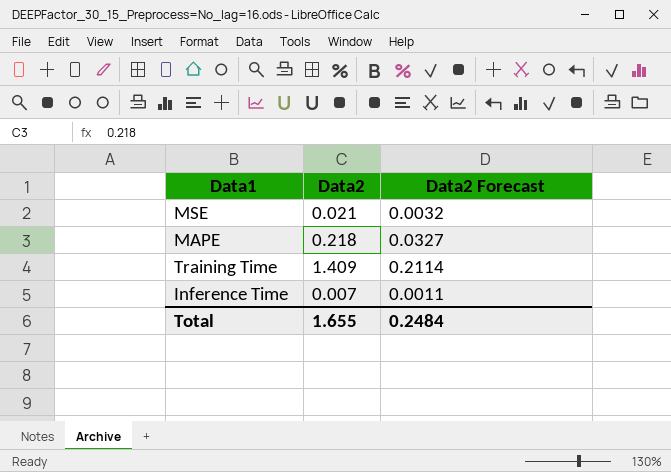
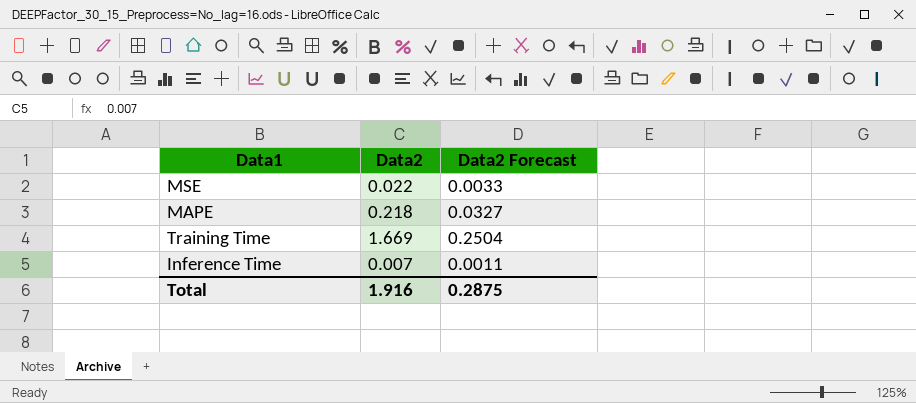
MSE | Data2: 0.021 -> 0.022
MSE | Data2 Forecast: 0.0032 -> 0.0033
Training Time | Data2: 1.409 -> 1.669
Training Time | Data2 Forecast: 0.2114 -> 0.2504
Total | Data2: 1.655 -> 1.916
Total | Data2 Forecast: 0.2484 -> 0.2875

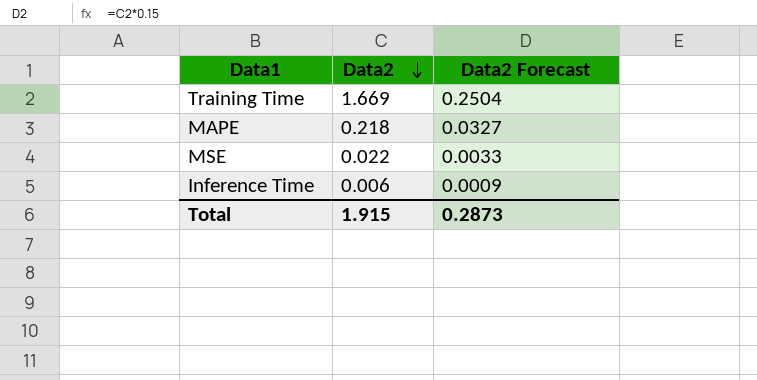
row order: none -> Data2 descending
Inference Time | Data2: 0.007 -> 0.006
Inference Time | Data2 Forecast: 0.0011 -> 0.0009
Total | Data2: 1.916 -> 1.915
Total | Data2 Forecast: 0.2875 -> 0.2873

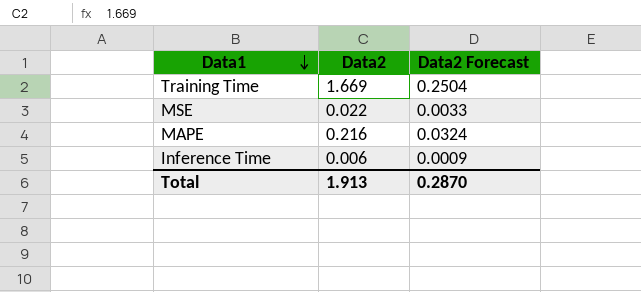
row order: Data2 descending -> Data1 descending
MAPE | Data2: 0.218 -> 0.216
MAPE | Data2 Forecast: 0.0327 -> 0.0324
Total | Data2: 1.915 -> 1.913
Total | Data2 Forecast: 0.2873 -> 0.2870

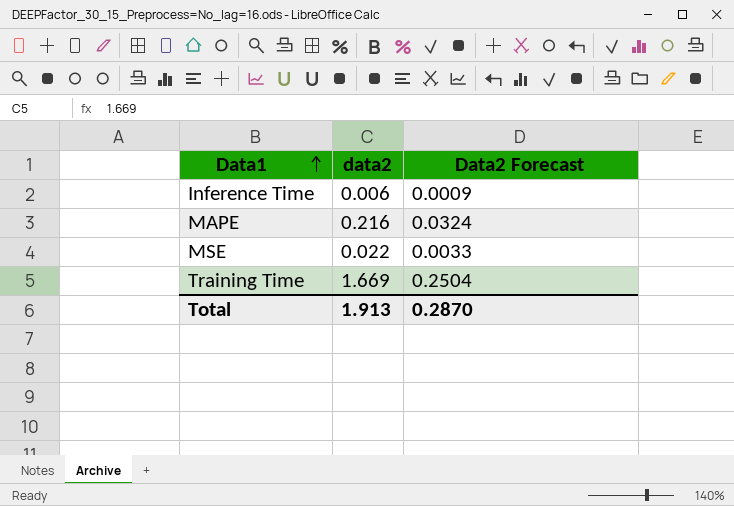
row order: Data1 descending -> Data1 ascending
column name: Data2 -> data2

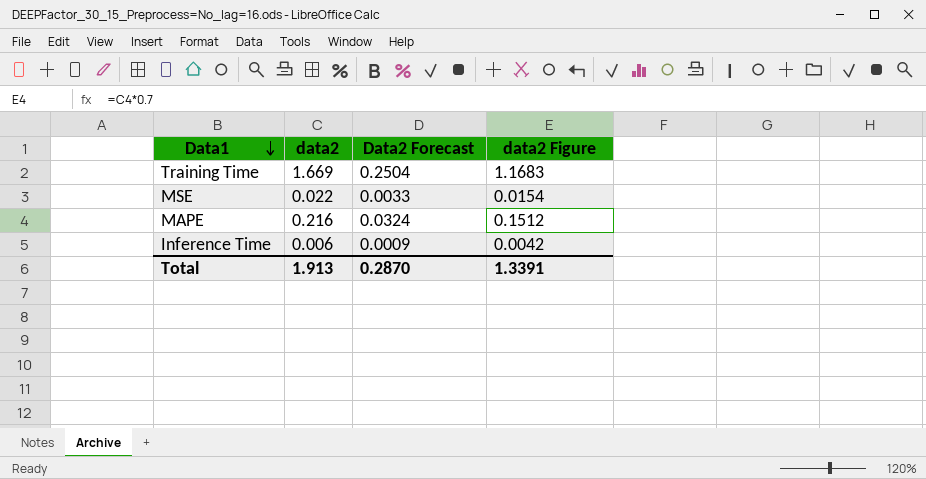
row order: Data1 ascending -> Data1 descending
column data2 Figure | formula: none -> [data2] * 0.7

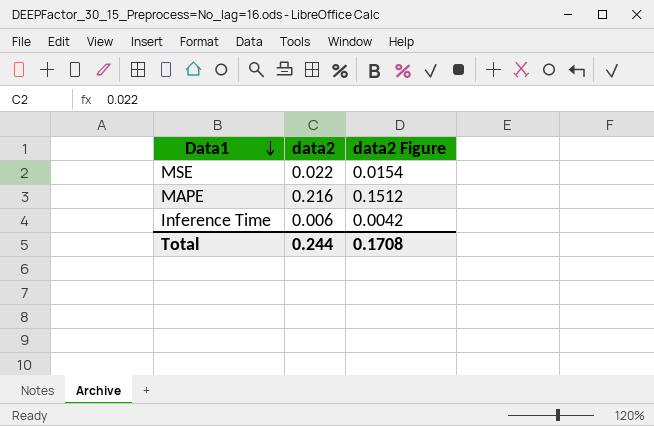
column Data2 Forecast | formula: [data2] * 0.15 -> none
row Training Time: 1.669 | 0.2504 | 1.1683 -> none
Total | data2: 1.913 -> 0.244
Total | data2 Figure: 1.3391 -> 0.1708

